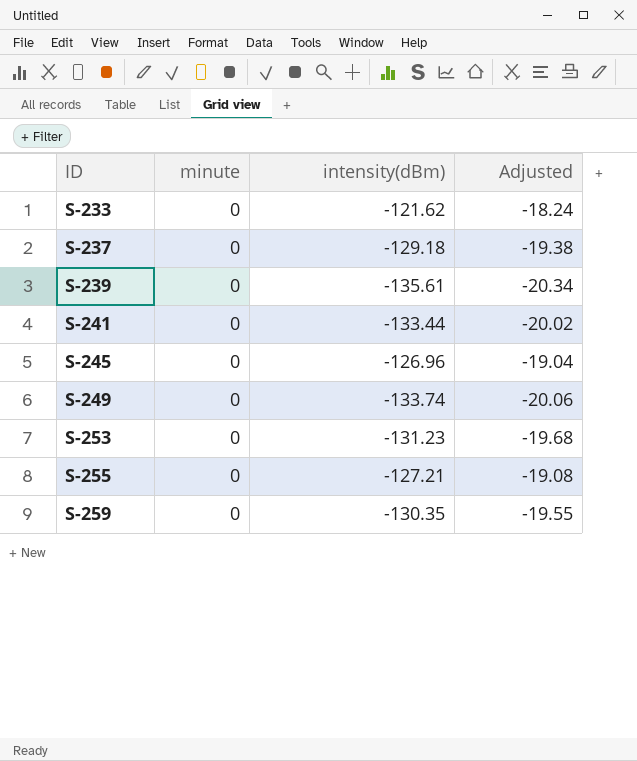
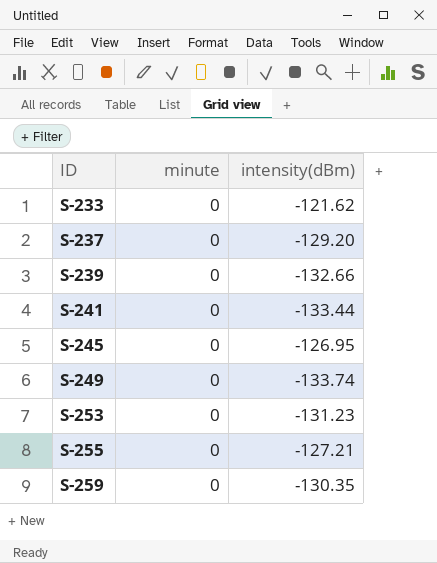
column Adjusted | formula: [intensity(dBm)] * 0.15 -> none
S-237 | intensity(dBm): -129.18 -> -129.20
S-239 | intensity(dBm): -135.61 -> -132.66
S-245 | intensity(dBm): -126.96 -> -126.95

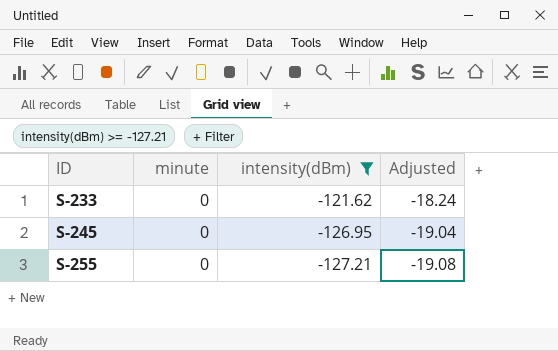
filter: none -> intensity(dBm) >= -127.21
column Adjusted | formula: none -> [intensity(dBm)] * 0.15

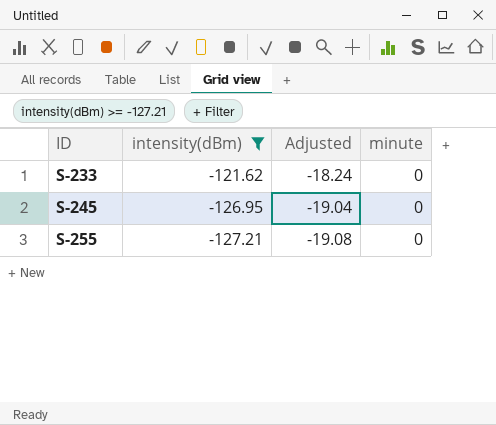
column minute | position: 2 -> 4

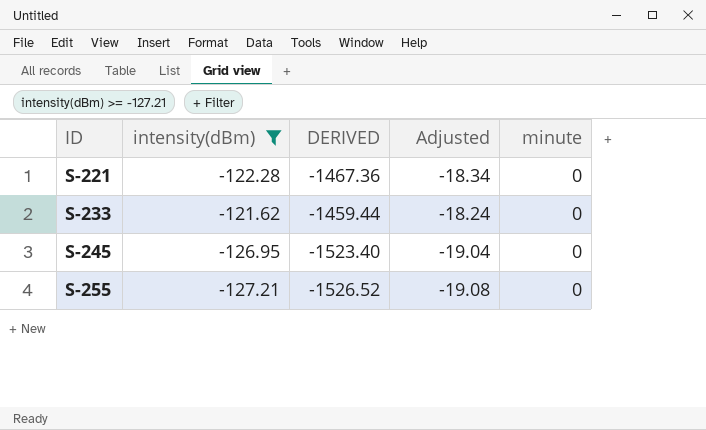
column DERIVED | formula: none -> [intensity(dBm)] * 12
row S-221: none -> -122.28 | -1467.36 | -18.34 | 0

